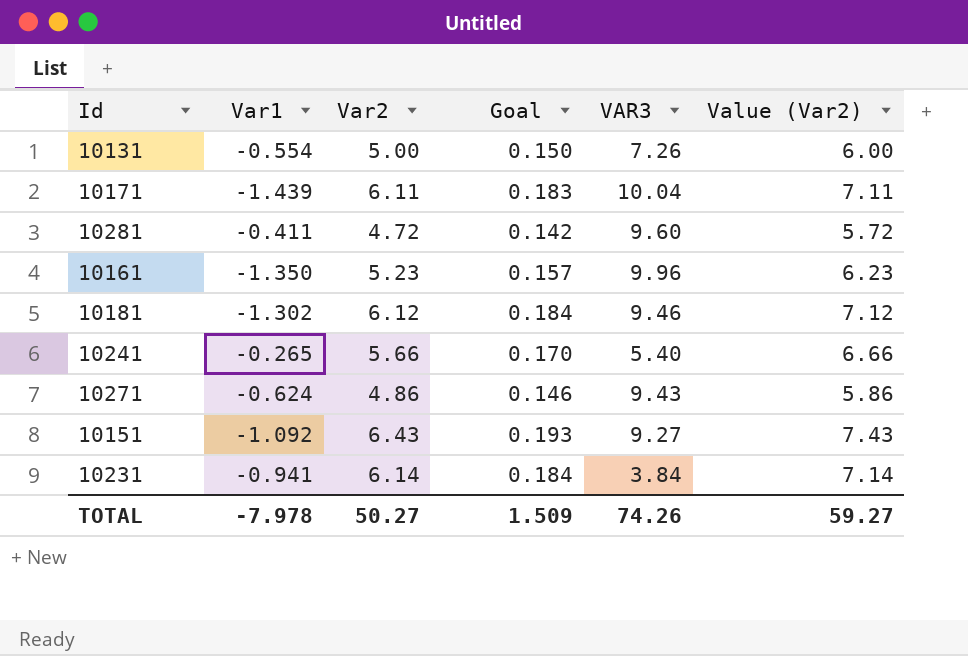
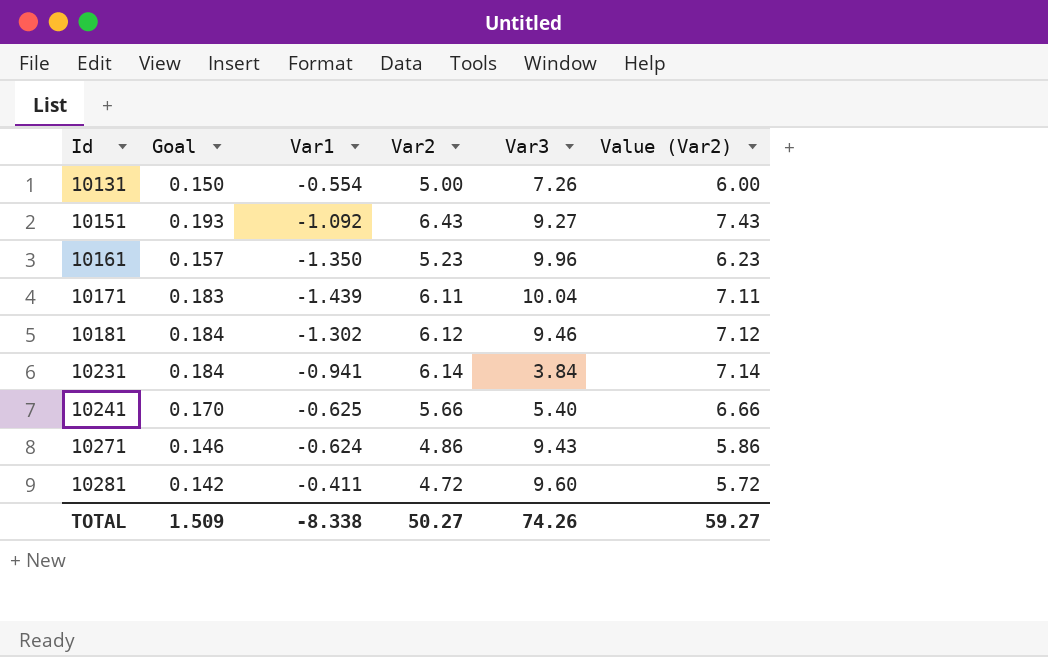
row order: none -> Id ascending
column Goal | position: 4 -> 2
column name: VAR3 -> Var3
10241 | Var1: -0.265 -> -0.625
TOTAL | Var1: -7.978 -> -8.338

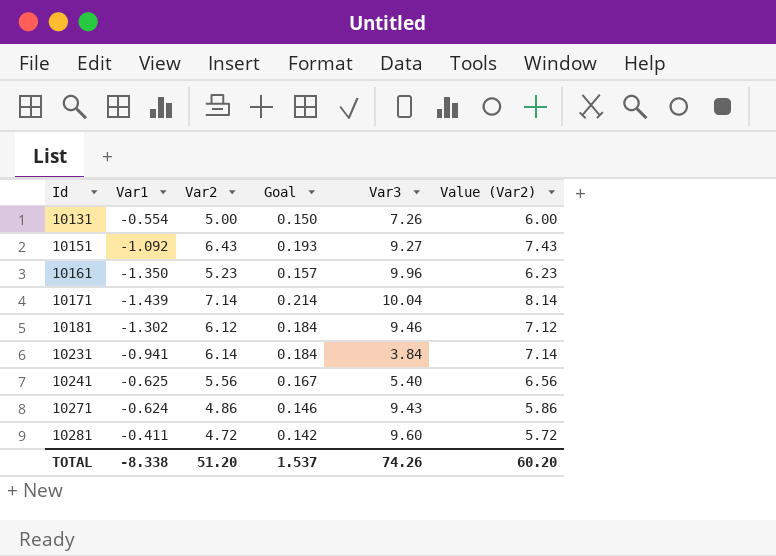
column Goal | position: 2 -> 4
10171 | Var2: 6.11 -> 7.14
10171 | Goal: 0.183 -> 0.214
10171 | Value (Var2): 7.11 -> 8.14
10241 | Var2: 5.66 -> 5.56
10241 | Goal: 0.170 -> 0.167
10241 | Value (Var2): 6.66 -> 6.56
TOTAL | Var2: 50.27 -> 51.20
TOTAL | Goal: 1.509 -> 1.537
TOTAL | Value (Var2): 59.27 -> 60.20

